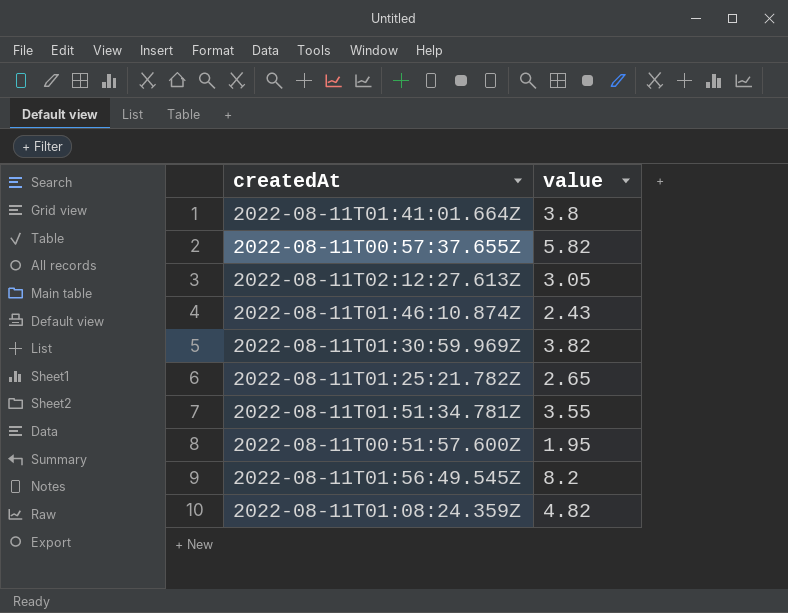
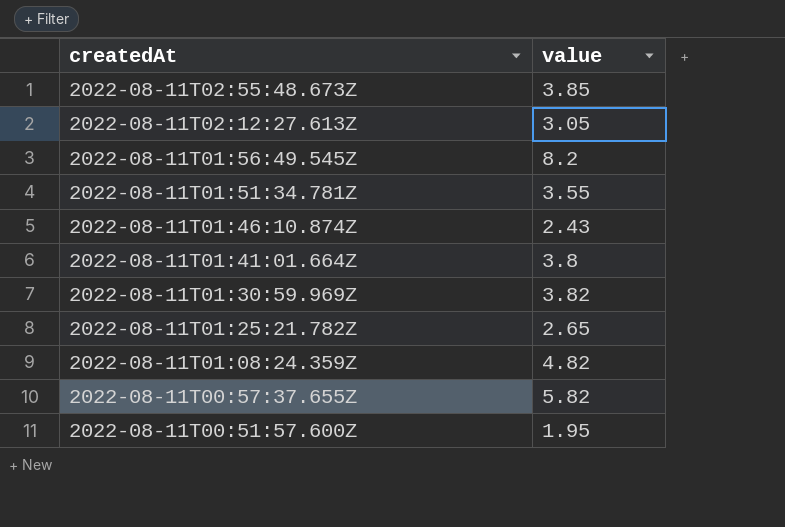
row order: none -> createdAt descending
row 2022-08-11T02:55:48.673Z: none -> 3.85

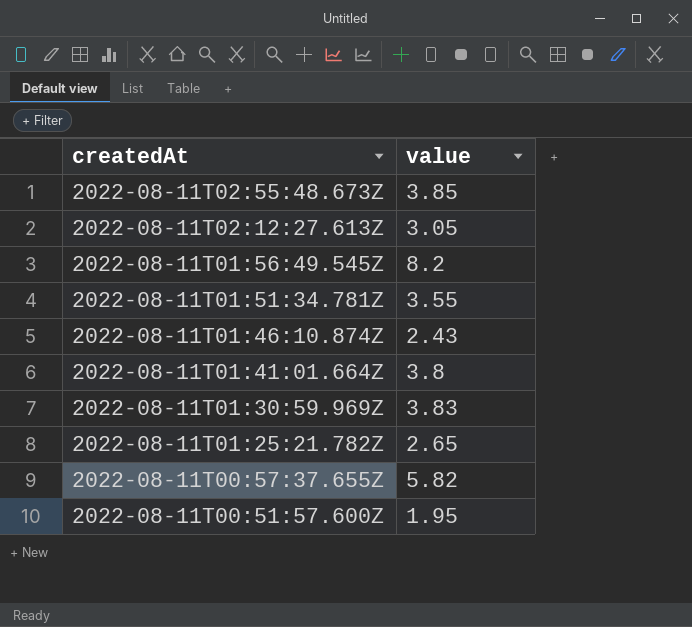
row 2022-08-11T01:08:24.359Z: 4.82 -> none
2022-08-11T01:30:59.969Z | value: 3.82 -> 3.83

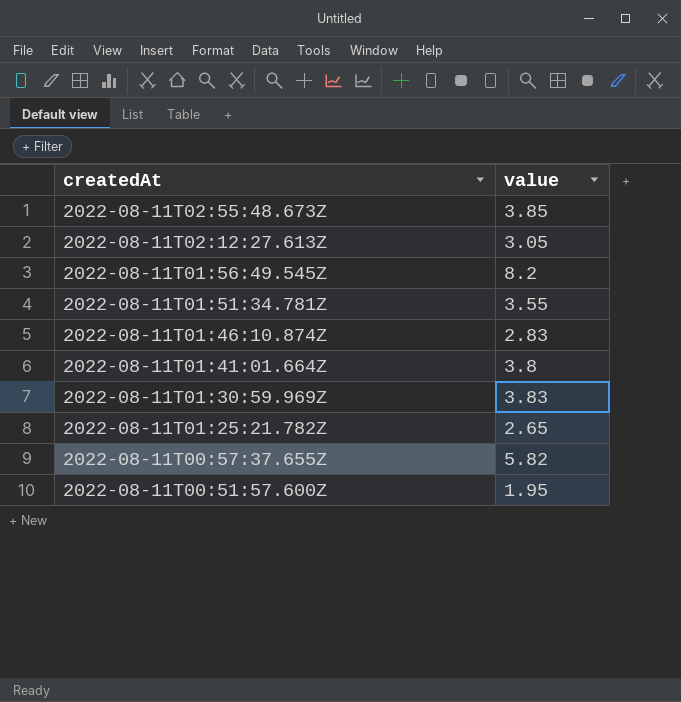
2022-08-11T01:46:10.874Z | value: 2.43 -> 2.83

